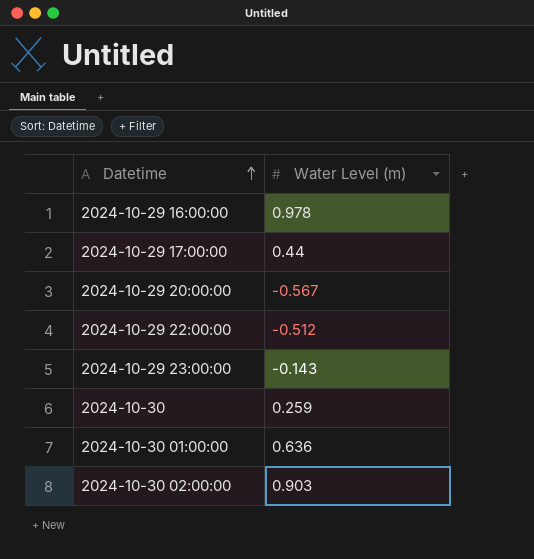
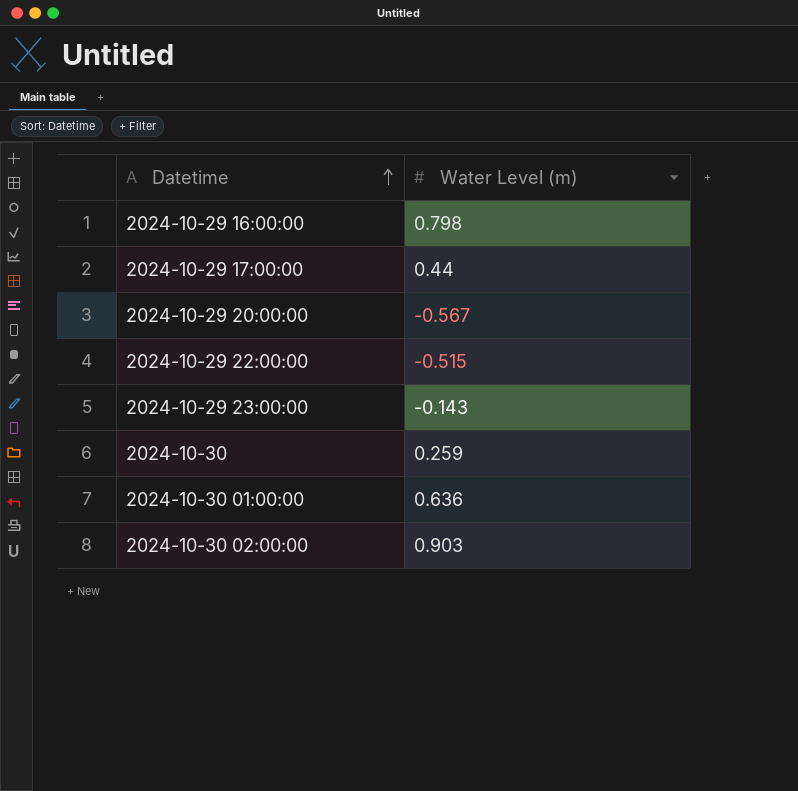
2024-10-29 16:00:00 | Water Level (m): 0.978 -> 0.798
2024-10-29 22:00:00 | Water Level (m): -0.512 -> -0.515

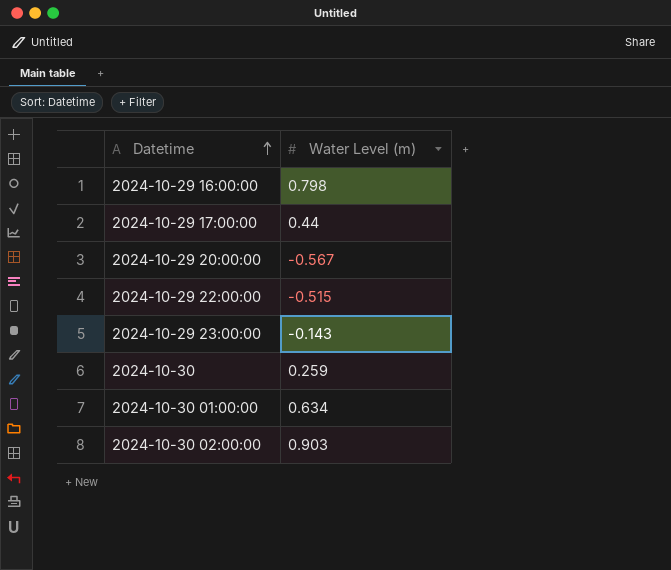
2024-10-30 01:00:00 | Water Level (m): 0.636 -> 0.634

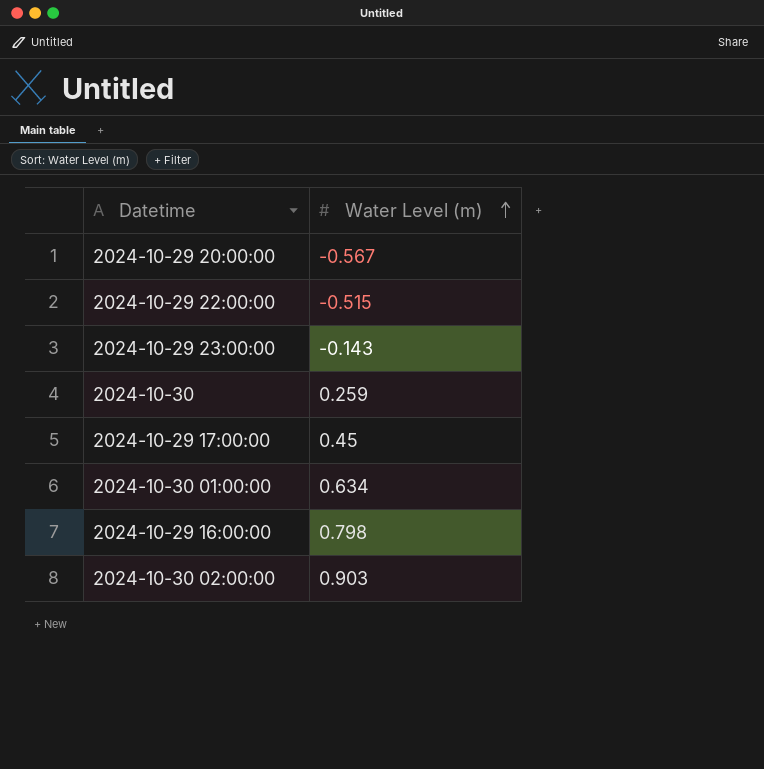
row order: Datetime ascending -> Water Level (m) ascending
2024-10-29 17:00:00 | Water Level (m): 0.44 -> 0.45

